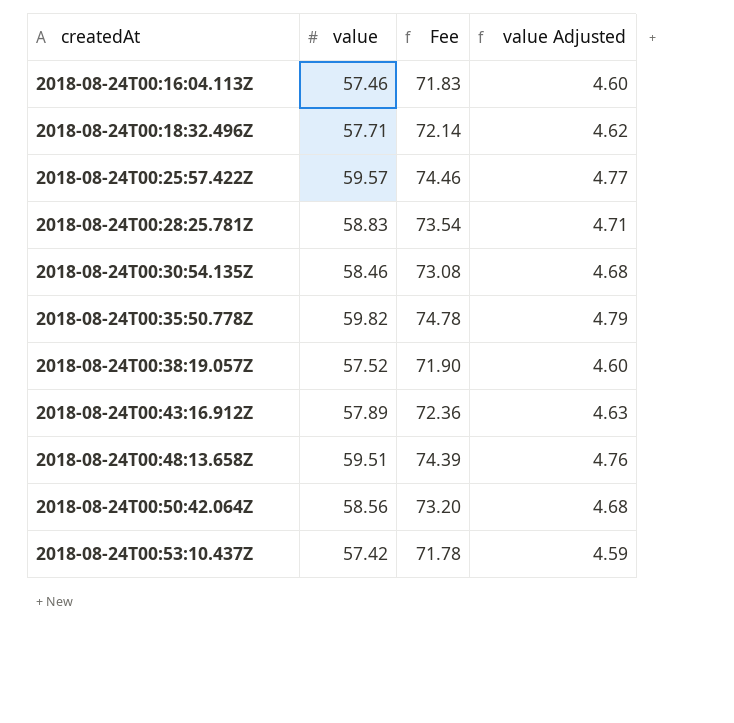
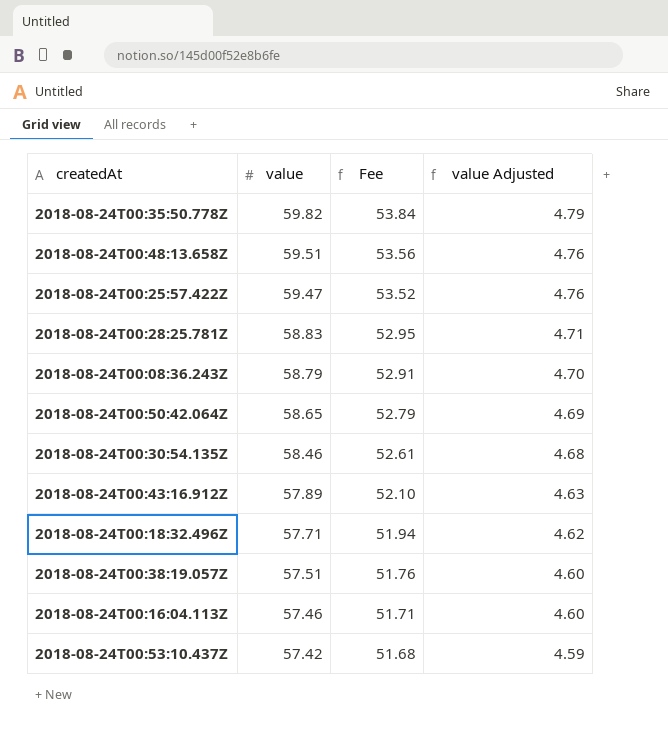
row order: createdAt ascending -> value descending
column Fee | formula: [value] * 1.25 -> [value] * 0.9
2018-08-24T00:25:57.422Z | value: 59.57 -> 59.47
2018-08-24T00:25:57.422Z | value Adjusted: 4.77 -> 4.76
row 2018-08-24T00:08:36.243Z: none -> 58.79 | 52.91 | 4.70
2018-08-24T00:50:42.064Z | value: 58.56 -> 58.65
2018-08-24T00:50:42.064Z | value Adjusted: 4.68 -> 4.69
2018-08-24T00:38:19.057Z | value: 57.52 -> 57.51

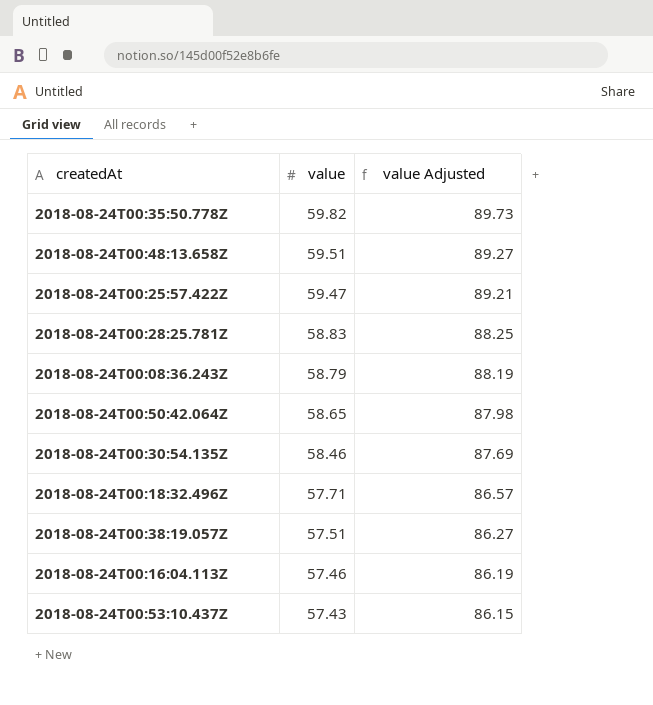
column Fee | formula: [value] * 0.9 -> none
column value Adjusted | formula: [value] * 0.08 -> [value] * 1.5
row 2018-08-24T00:43:16.912Z: 57.89 | 52.10 | 4.63 -> none
2018-08-24T00:53:10.437Z | value: 57.42 -> 57.43

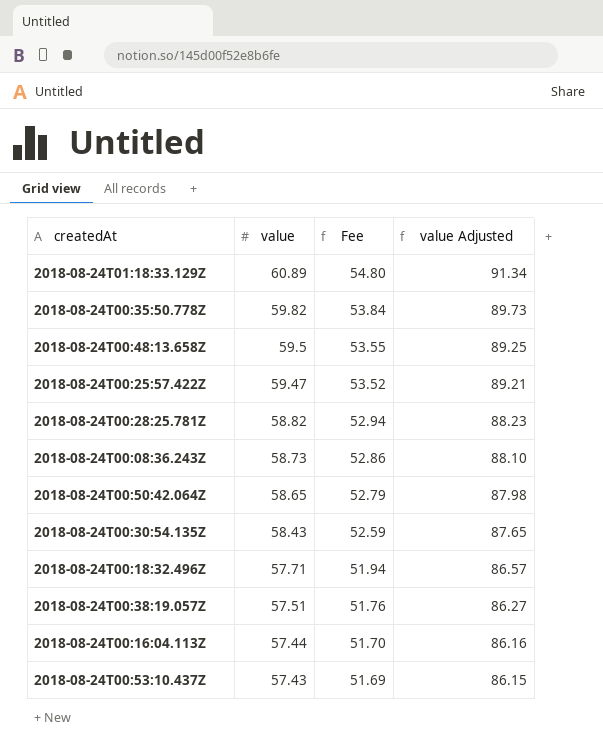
column Fee | formula: none -> [value] * 0.9
row 2018-08-24T01:18:33.129Z: none -> 60.89 | 54.80 | 91.34
2018-08-24T00:48:13.658Z | value: 59.51 -> 59.5
2018-08-24T00:48:13.658Z | value Adjusted: 89.27 -> 89.25
2018-08-24T00:28:25.781Z | value: 58.83 -> 58.82
2018-08-24T00:28:25.781Z | value Adjusted: 88.25 -> 88.23
2018-08-24T00:08:36.243Z | value: 58.79 -> 58.73
2018-08-24T00:08:36.243Z | value Adjusted: 88.19 -> 88.10
2018-08-24T00:30:54.135Z | value: 58.46 -> 58.43
2018-08-24T00:30:54.135Z | value Adjusted: 87.69 -> 87.65
2018-08-24T00:16:04.113Z | value: 57.46 -> 57.44
2018-08-24T00:16:04.113Z | value Adjusted: 86.19 -> 86.16

